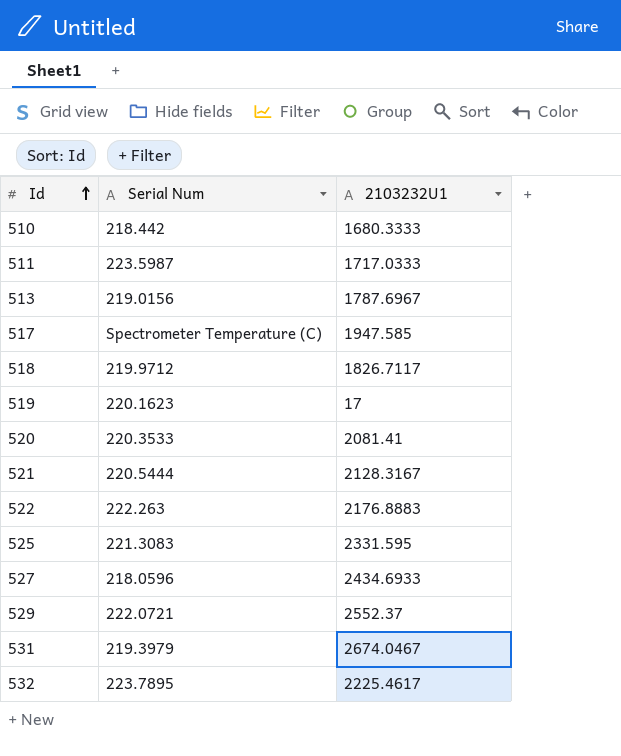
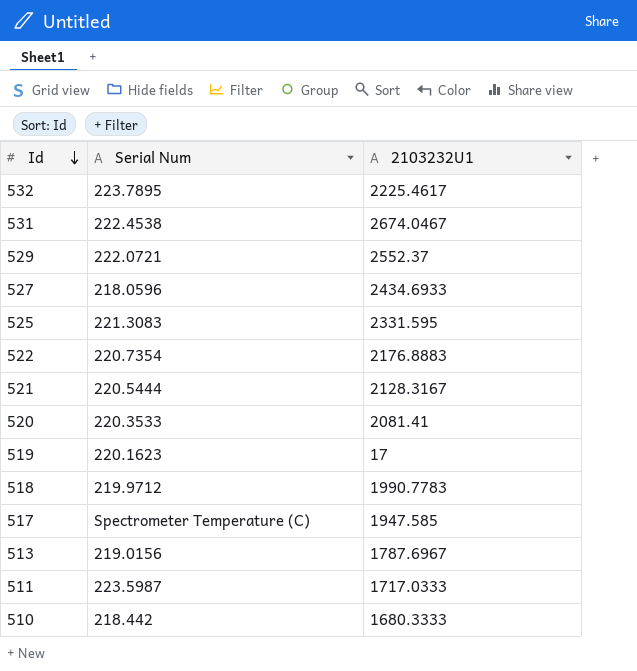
row order: Id ascending -> Id descending
531 | Serial Num: 219.3979 -> 222.4538
522 | Serial Num: 222.263 -> 220.7354
518 | 2103232U1: 1826.7117 -> 1990.7783

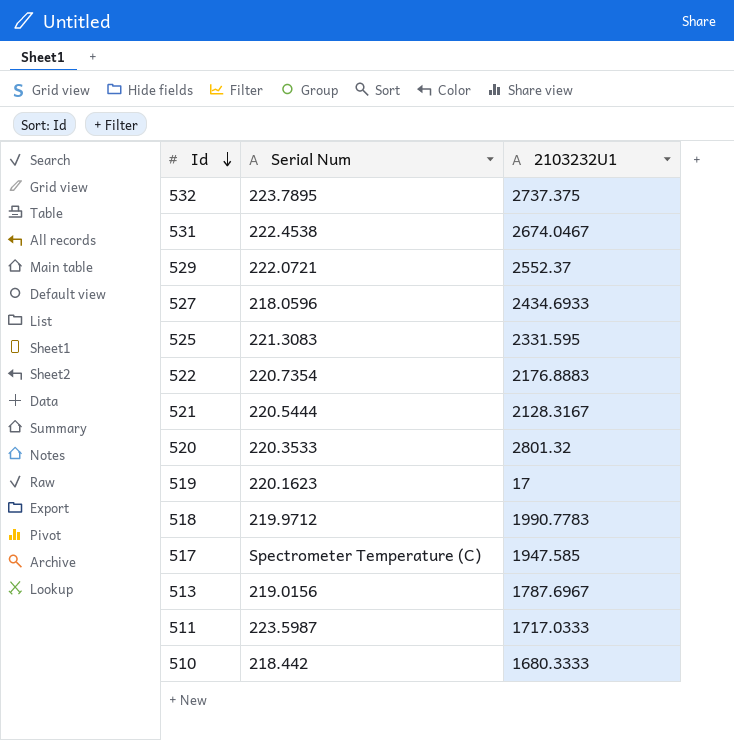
532 | 2103232U1: 2225.4617 -> 2737.375
520 | 2103232U1: 2081.41 -> 2801.32

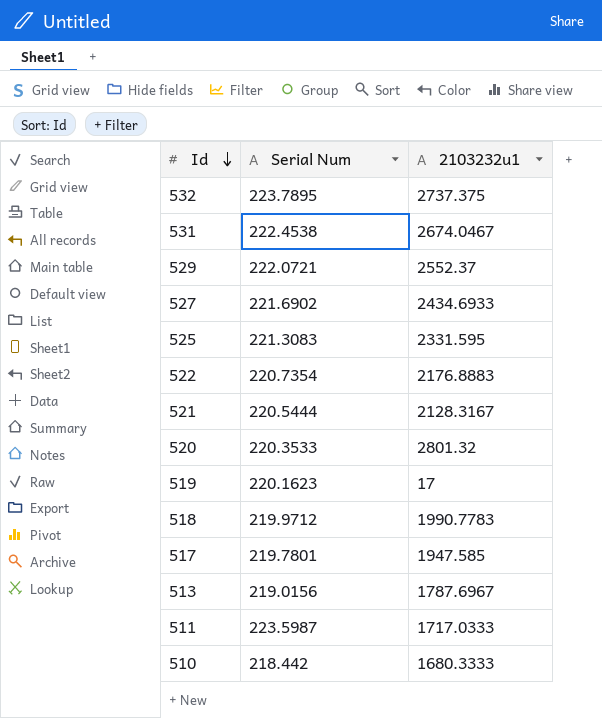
column name: 2103232U1 -> 2103232u1
527 | Serial Num: 218.0596 -> 221.6902
517 | Serial Num: Spectrometer Temperature (C) -> 219.7801

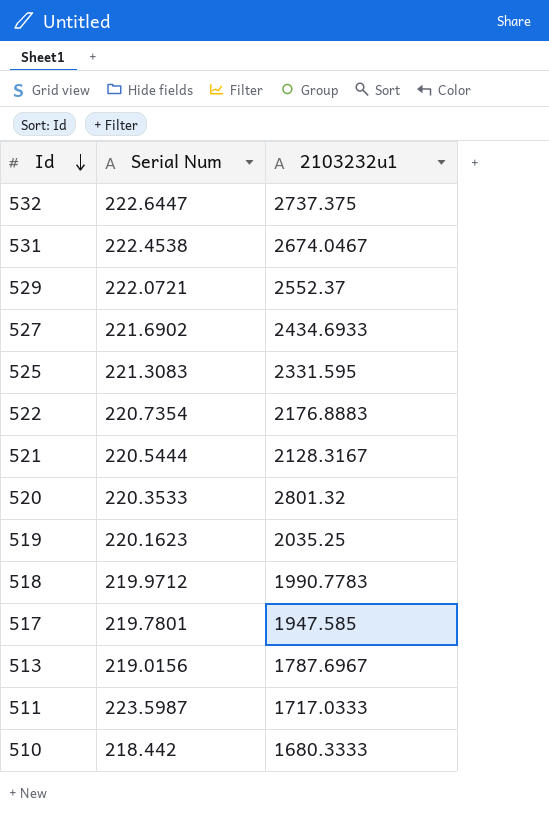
532 | Serial Num: 223.7895 -> 222.6447
519 | 2103232u1: 17 -> 2035.25

